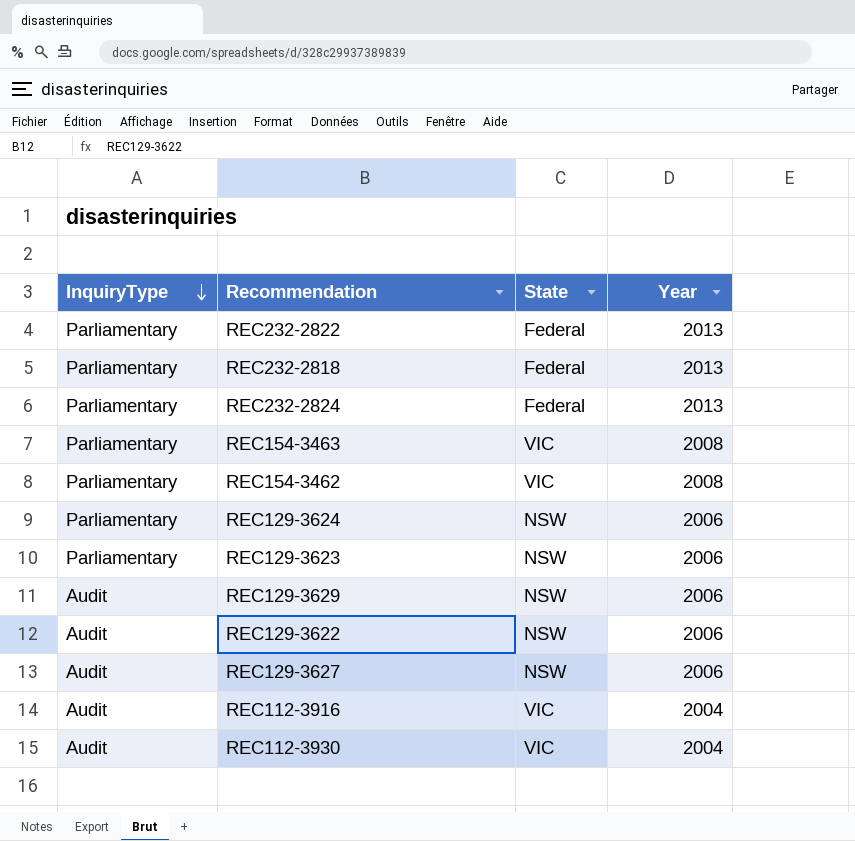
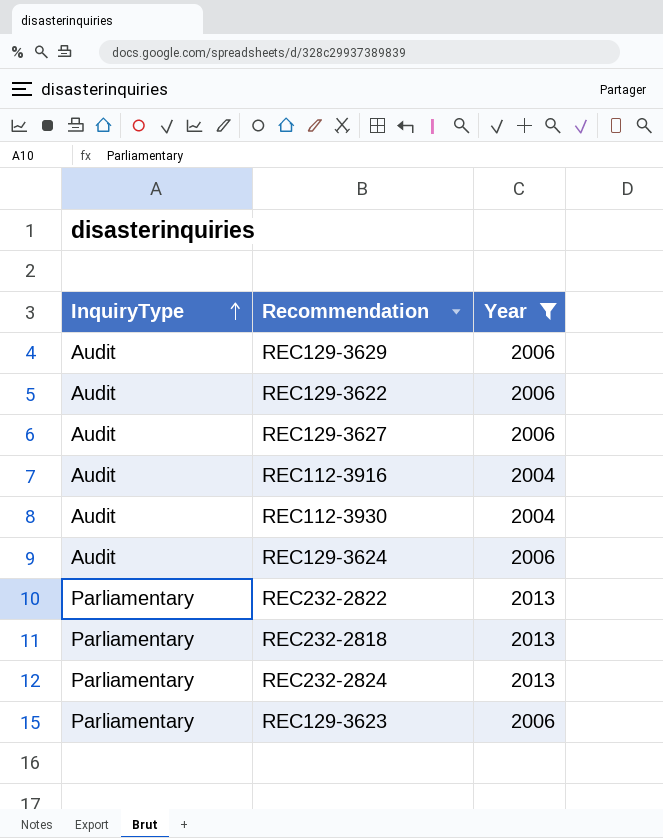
filter: none -> Year != 2008
row order: InquiryType descending -> InquiryType ascending
column State | position: 3 -> none
REC129-3624 | InquiryType: Parliamentary -> Audit

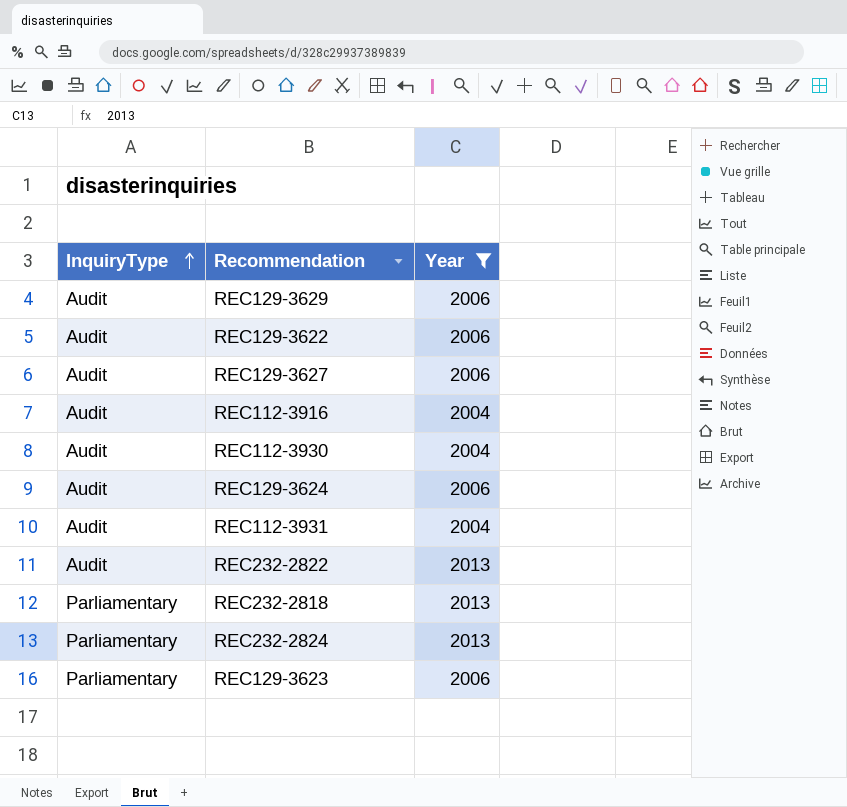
row REC112-3931: none -> Audit | 2004
REC232-2822 | InquiryType: Parliamentary -> Audit

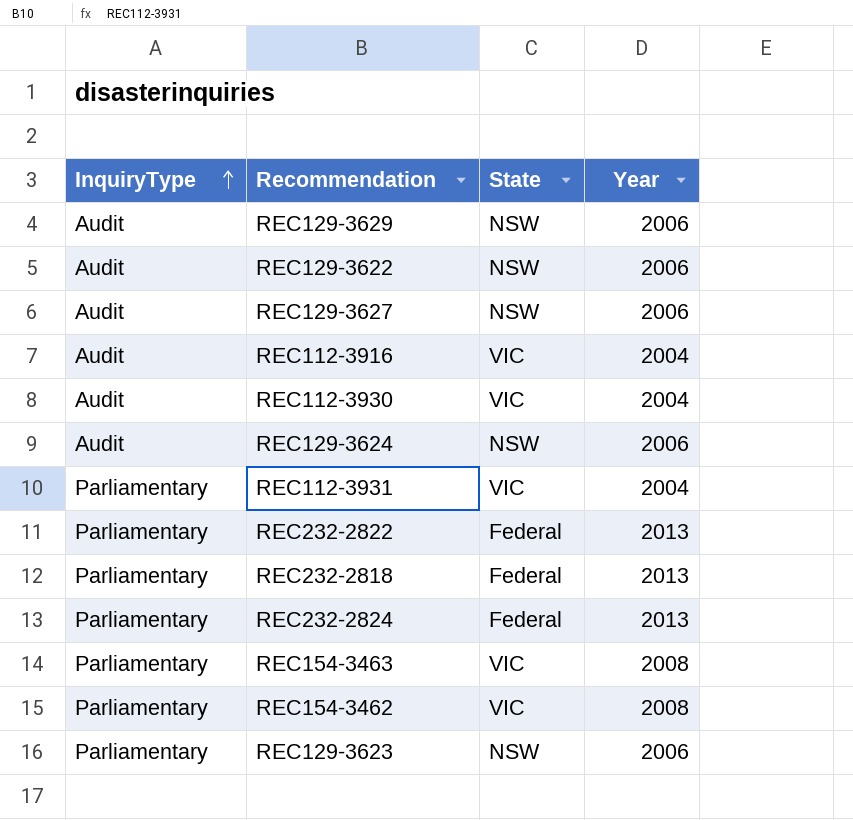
filter: Year != 2008 -> none
column State | position: none -> 3
REC112-3931 | InquiryType: Audit -> Parliamentary
REC232-2822 | InquiryType: Audit -> Parliamentary

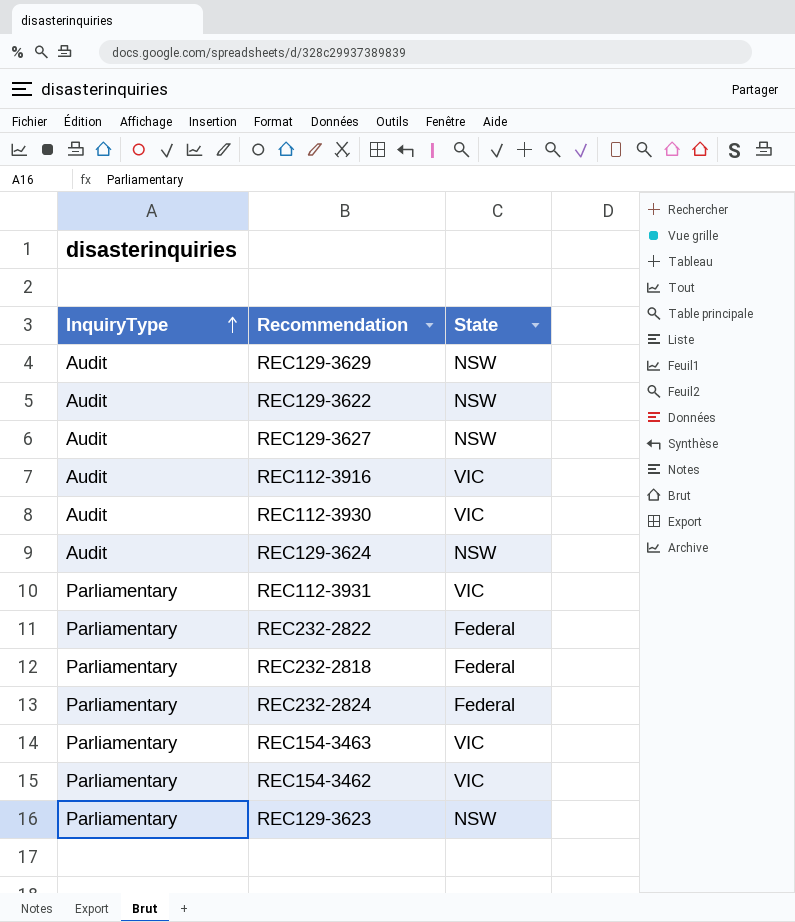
column Year | position: 4 -> none

